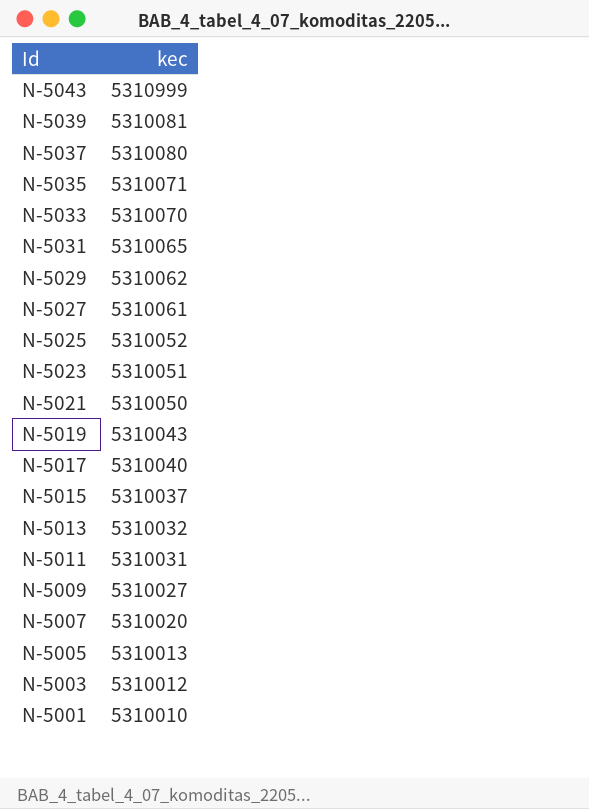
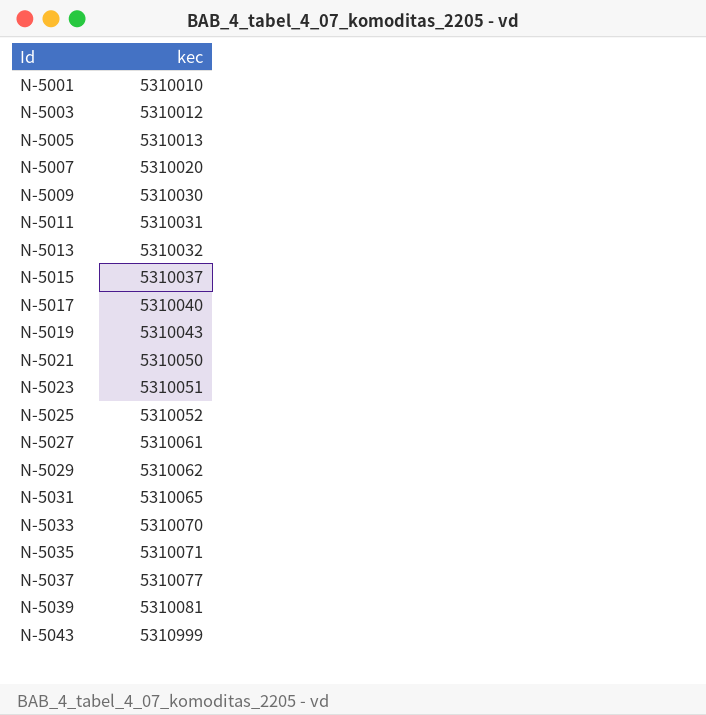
row order: Id descending -> Id ascending
N-5009 | kec: 5310027 -> 5310030
N-5037 | kec: 5310080 -> 5310077

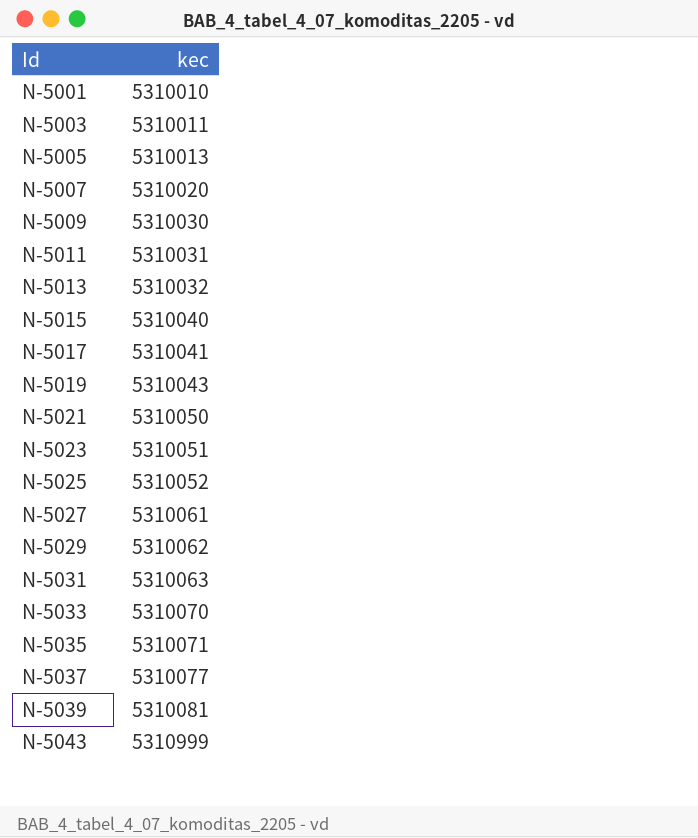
N-5003 | kec: 5310012 -> 5310011
N-5015 | kec: 5310037 -> 5310040
N-5017 | kec: 5310040 -> 5310041
N-5031 | kec: 5310065 -> 5310063

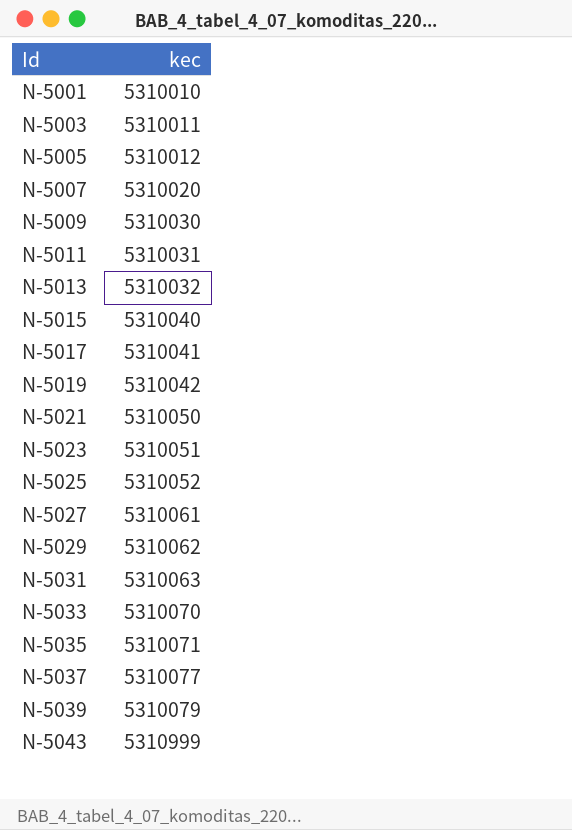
N-5005 | kec: 5310013 -> 5310012
N-5019 | kec: 5310043 -> 5310042
N-5039 | kec: 5310081 -> 5310079

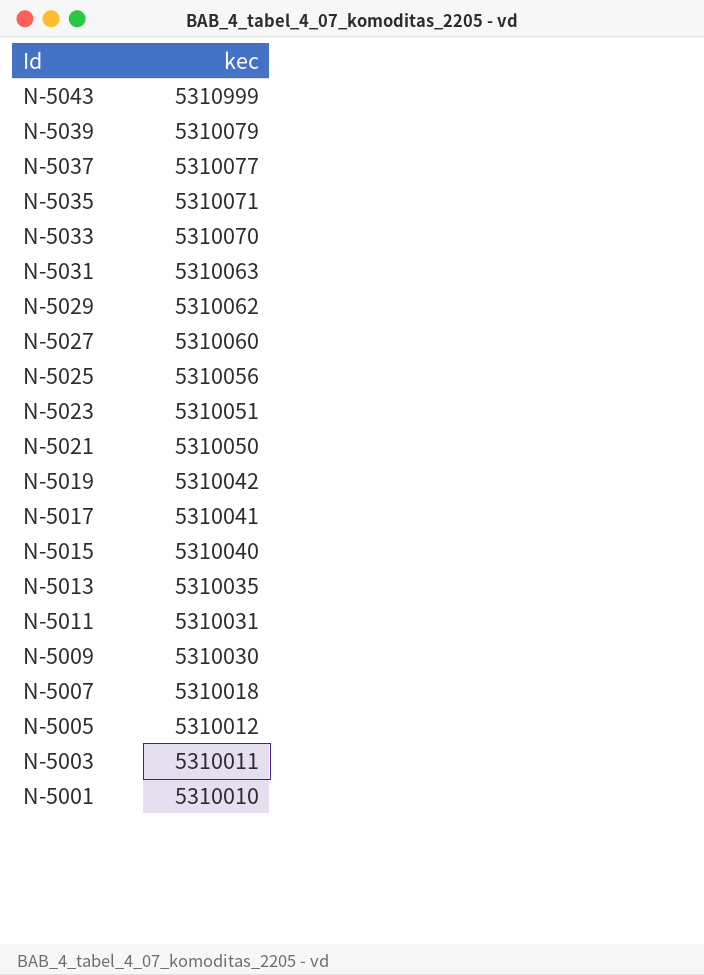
row order: Id ascending -> Id descending
N-5027 | kec: 5310061 -> 5310060
N-5025 | kec: 5310052 -> 5310056
N-5013 | kec: 5310032 -> 5310035
N-5007 | kec: 5310020 -> 5310018

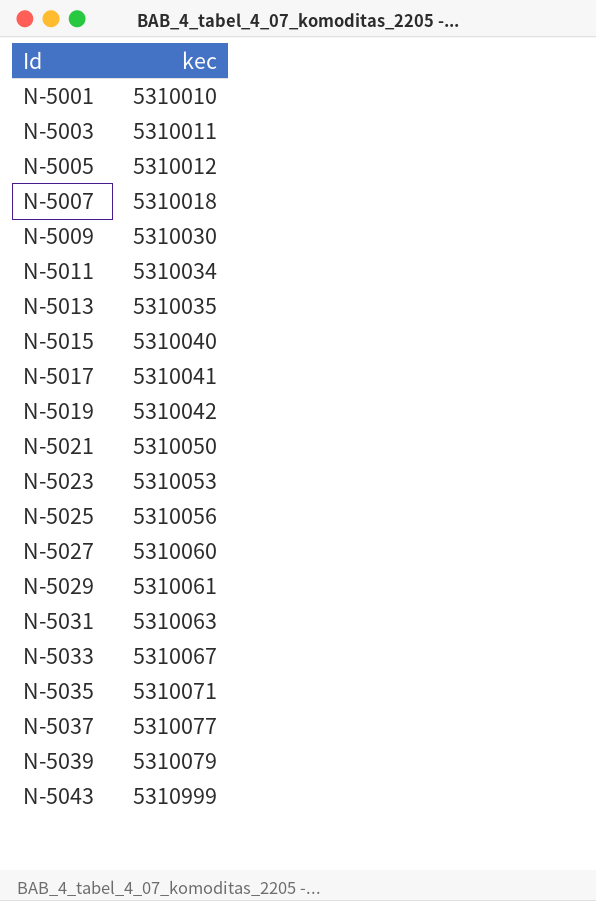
row order: Id descending -> Id ascending
N-5011 | kec: 5310031 -> 5310034
N-5023 | kec: 5310051 -> 5310053
N-5029 | kec: 5310062 -> 5310061
N-5033 | kec: 5310070 -> 5310067

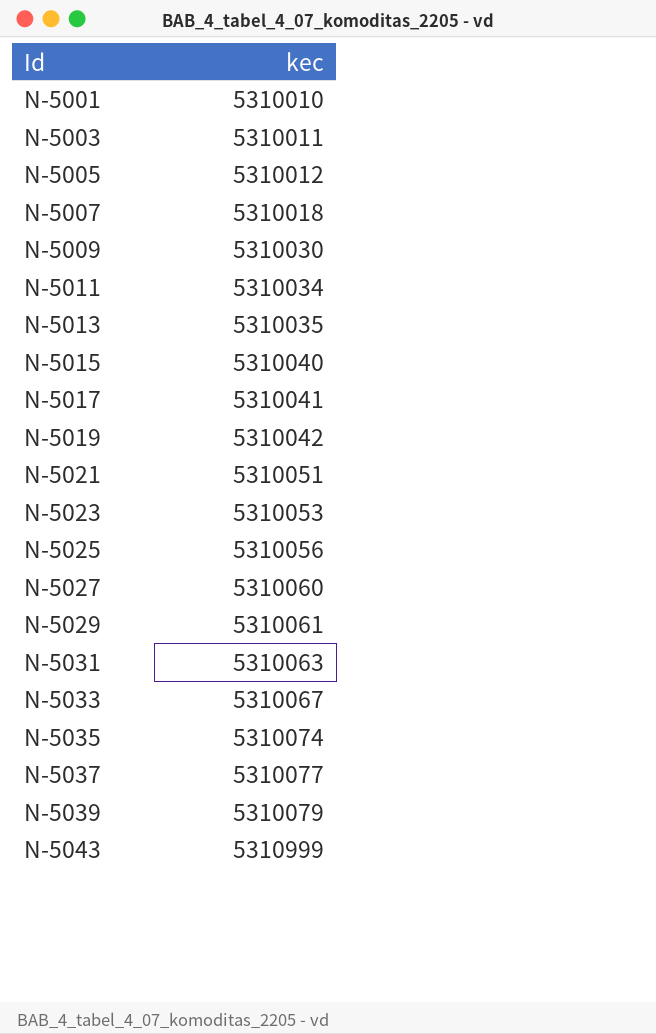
N-5021 | kec: 5310050 -> 5310051
N-5035 | kec: 5310071 -> 5310074

